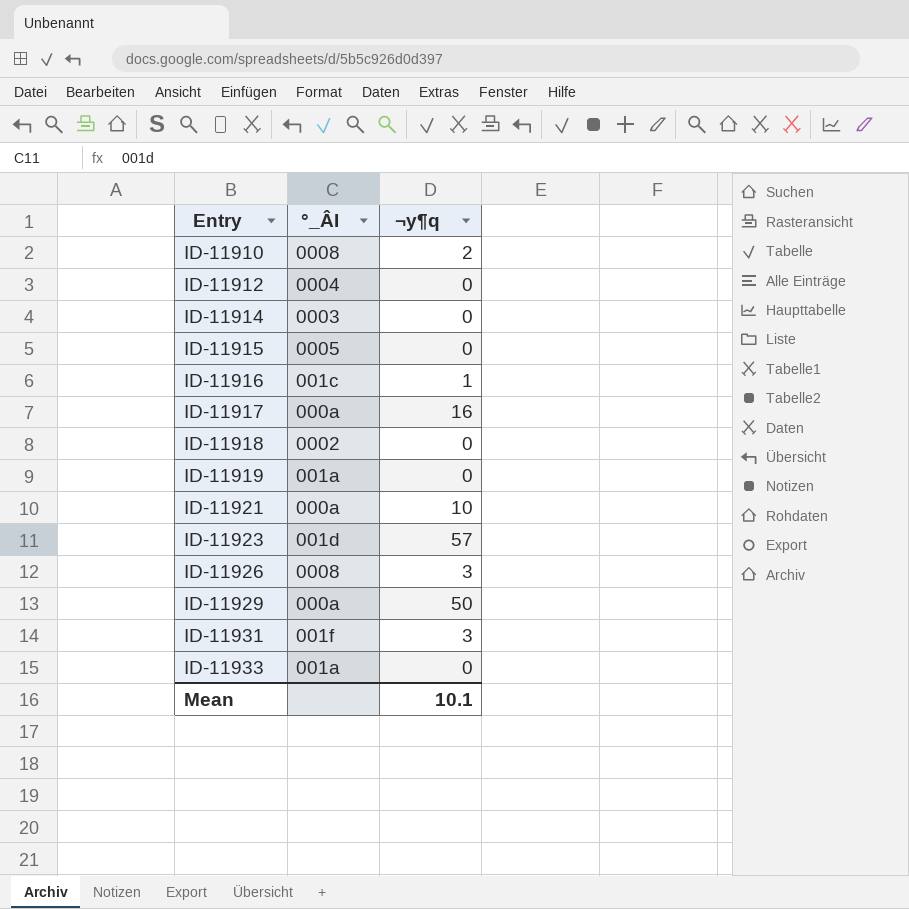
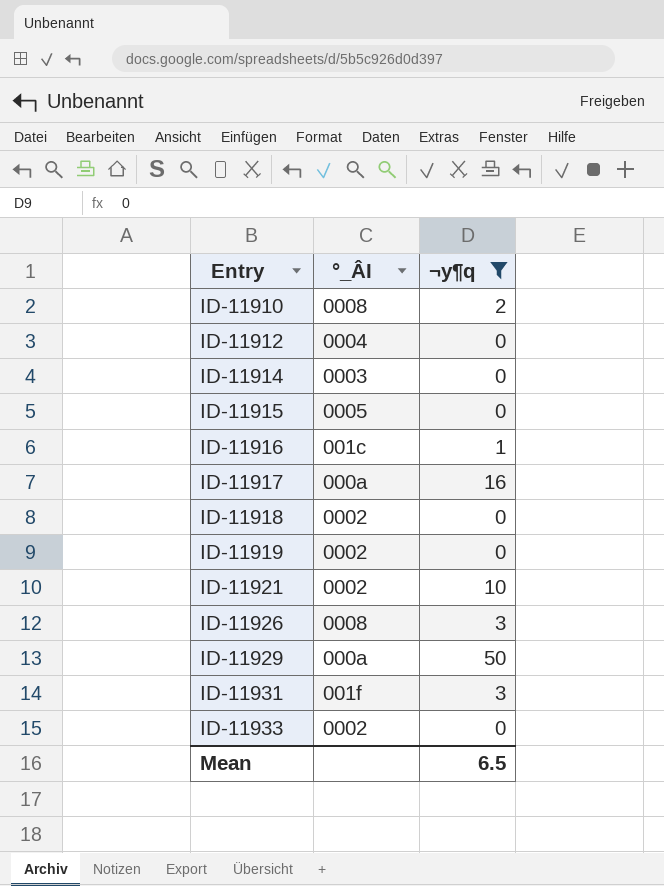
filter: none -> ¬y¶q != 57
ID-11919 | °_ÂI: 001a -> 0002
ID-11921 | °_ÂI: 000a -> 0002
ID-11933 | °_ÂI: 001a -> 0002
Mean | ¬y¶q: 10.1 -> 6.5

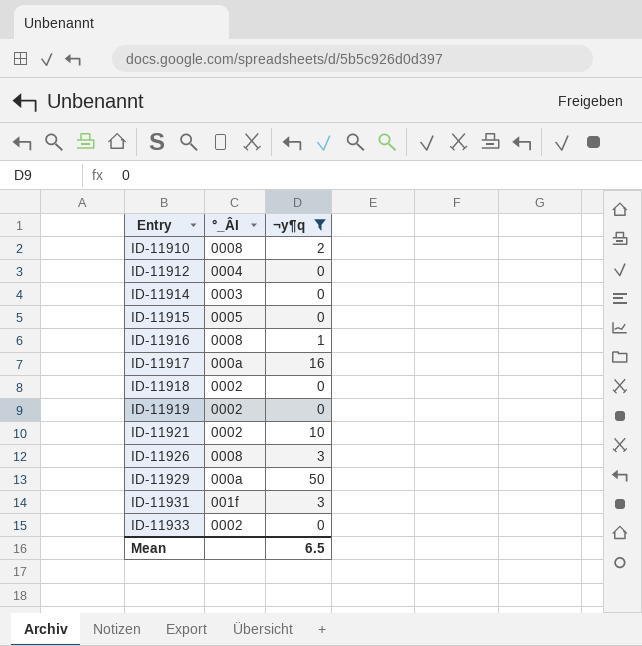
ID-11916 | °_ÂI: 001c -> 0008

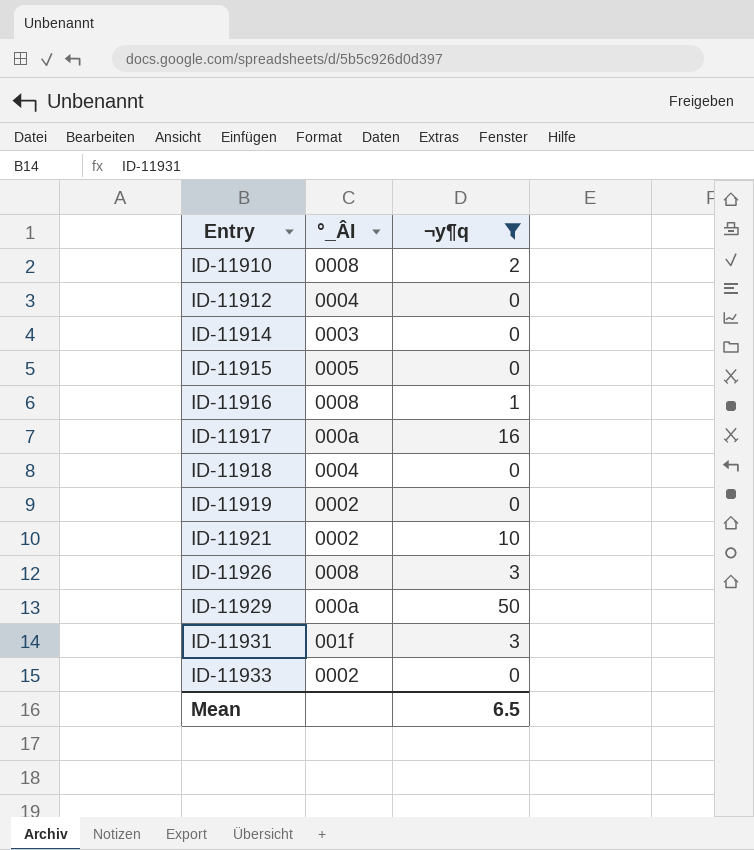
ID-11918 | °_ÂI: 0002 -> 0004

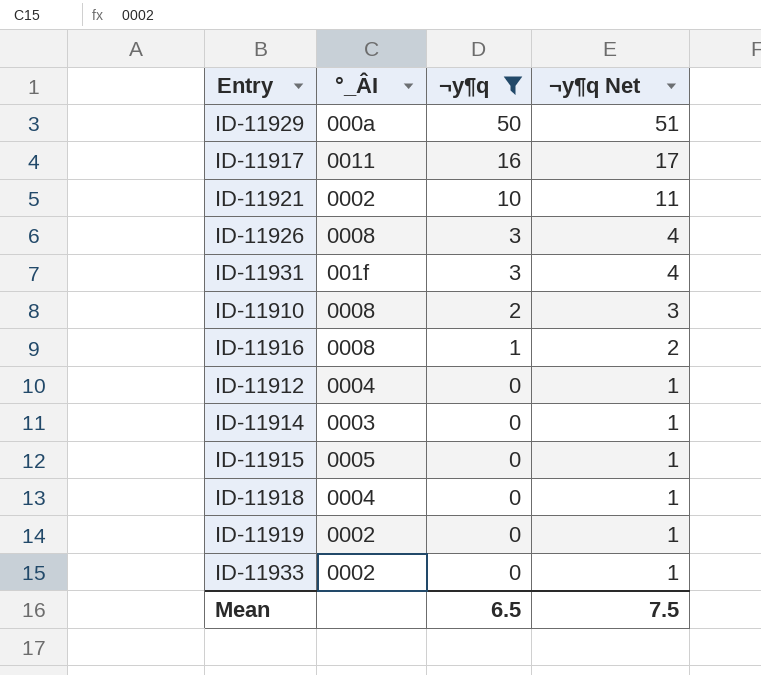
row order: Entry ascending -> ¬y¶q descending
column ¬y¶q Net | formula: none -> [¬y¶q] + 1
ID-11917 | °_ÂI: 000a -> 0011

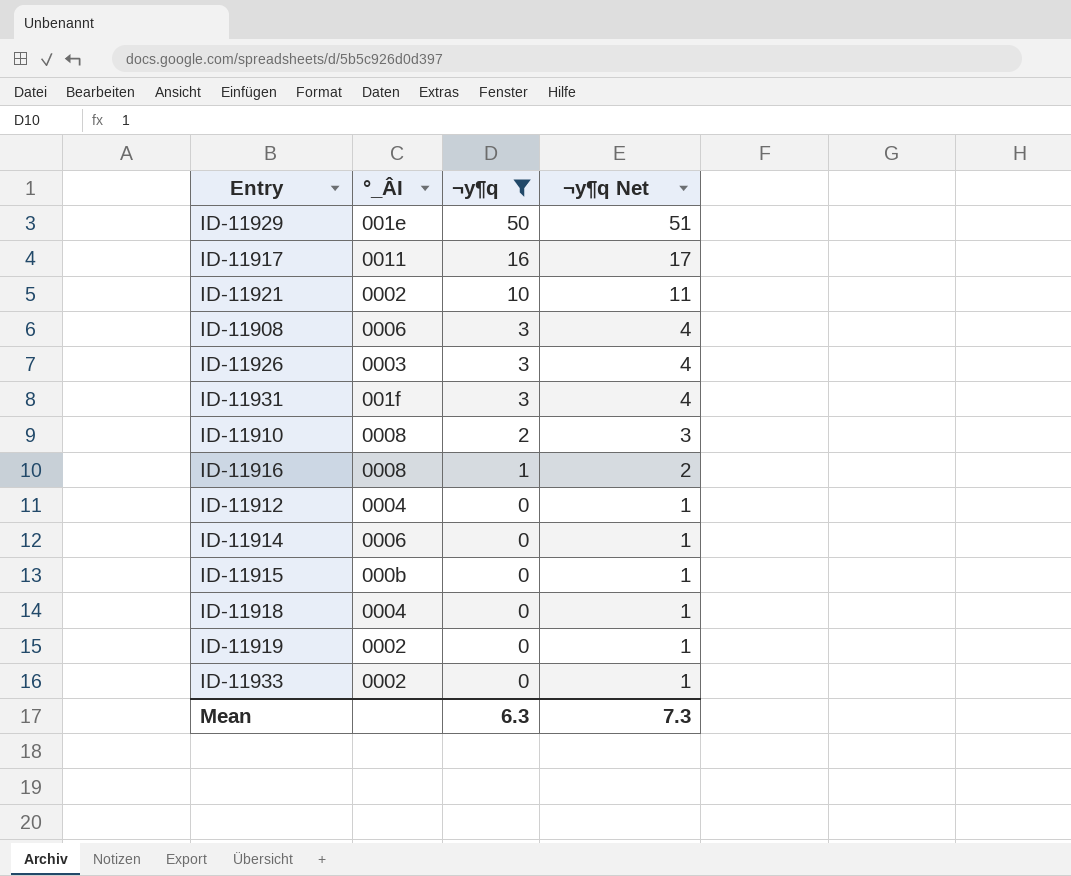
ID-11929 | °_ÂI: 000a -> 001e
row ID-11908: none -> 0006 | 3 | 4
ID-11926 | °_ÂI: 0008 -> 0003
ID-11914 | °_ÂI: 0003 -> 0006
ID-11915 | °_ÂI: 0005 -> 000b
Mean | ¬y¶q: 6.5 -> 6.3
Mean | ¬y¶q Net: 7.5 -> 7.3

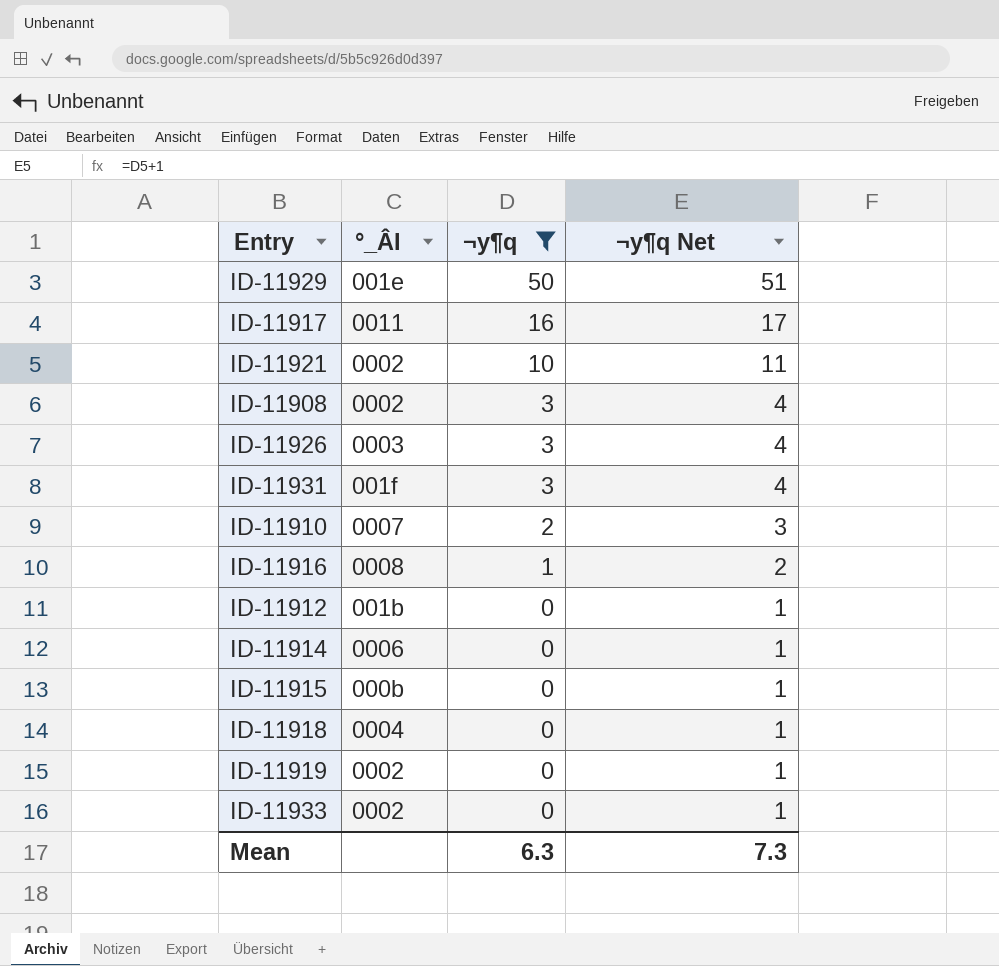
ID-11908 | °_ÂI: 0006 -> 0002
ID-11910 | °_ÂI: 0008 -> 0007
ID-11912 | °_ÂI: 0004 -> 001b

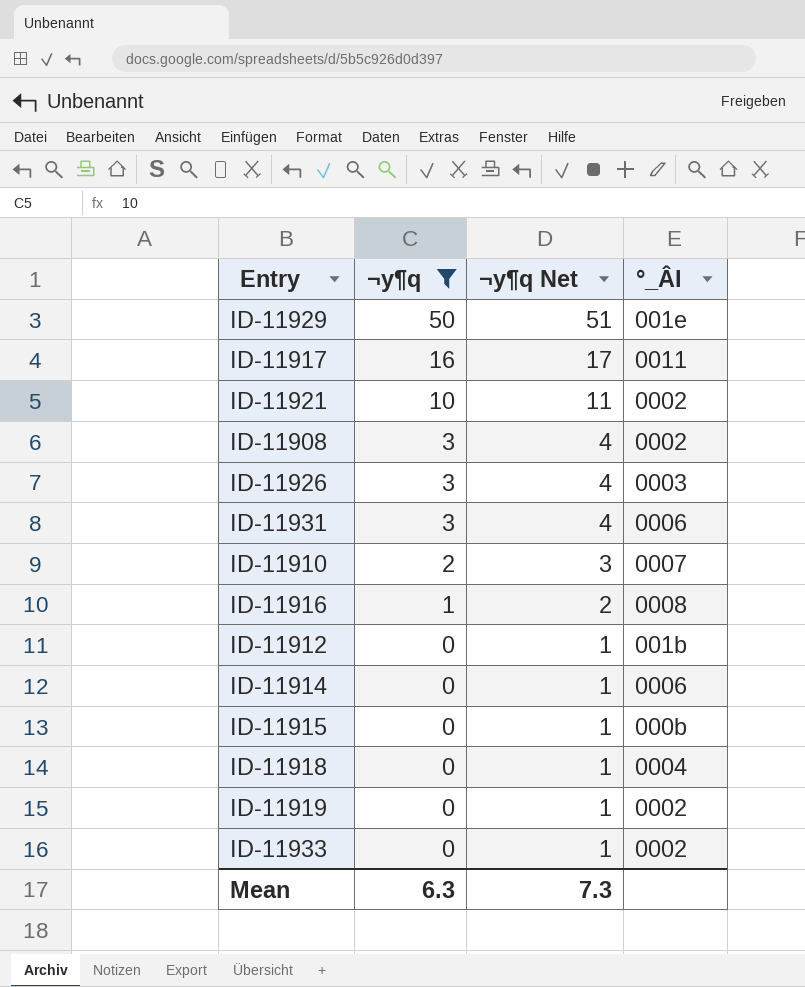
column °_ÂI | position: 2 -> 4
ID-11931 | °_ÂI: 001f -> 0006

